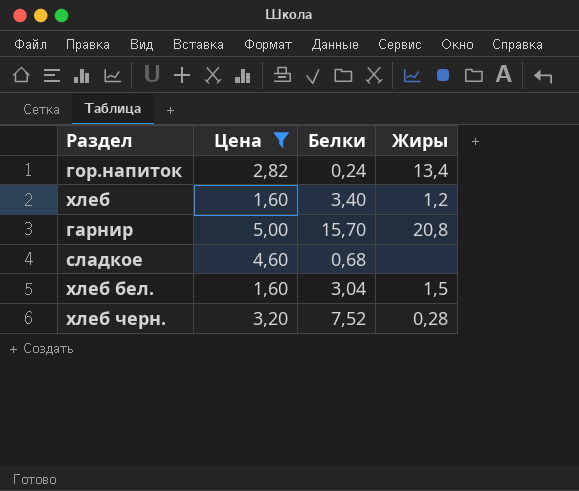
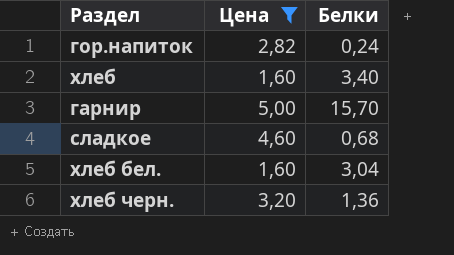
column Жиры | position: 4 -> none
хлеб черн. | Белки: 7,52 -> 1,36

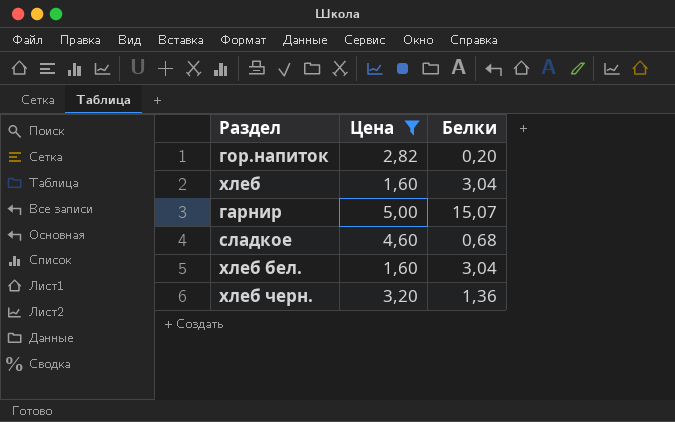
гор.напиток | Белки: 0,24 -> 0,20
хлеб | Белки: 3,40 -> 3,04
гарнир | Белки: 15,70 -> 15,07

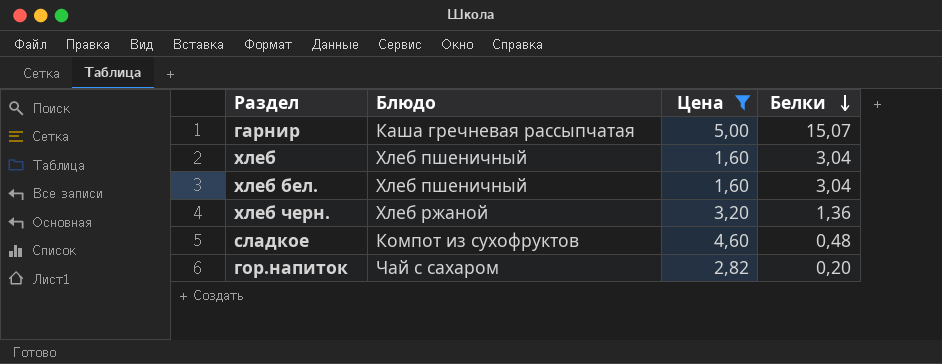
row order: none -> Белки descending
column Блюдо | position: none -> 2
сладкое | Белки: 0,68 -> 0,48

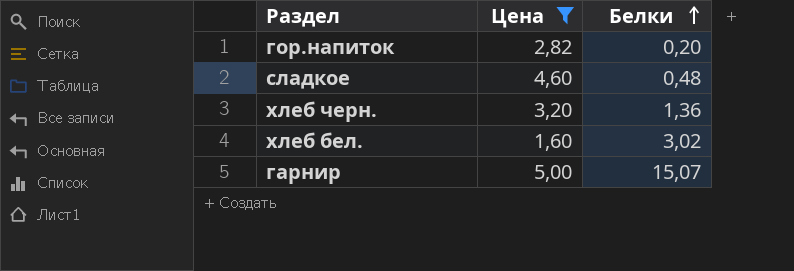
row order: Белки descending -> Белки ascending
column Блюдо | position: 2 -> none
row хлеб: Хлеб пшеничный | 1,60 | 3,04 -> none
хлеб бел. | Белки: 3,04 -> 3,02

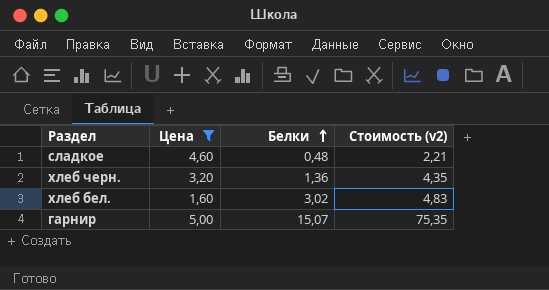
column Стоимость (v2) | formula: none -> [Цена] * [Белки]
row гор.напиток: 2,82 | 0,20 -> none

